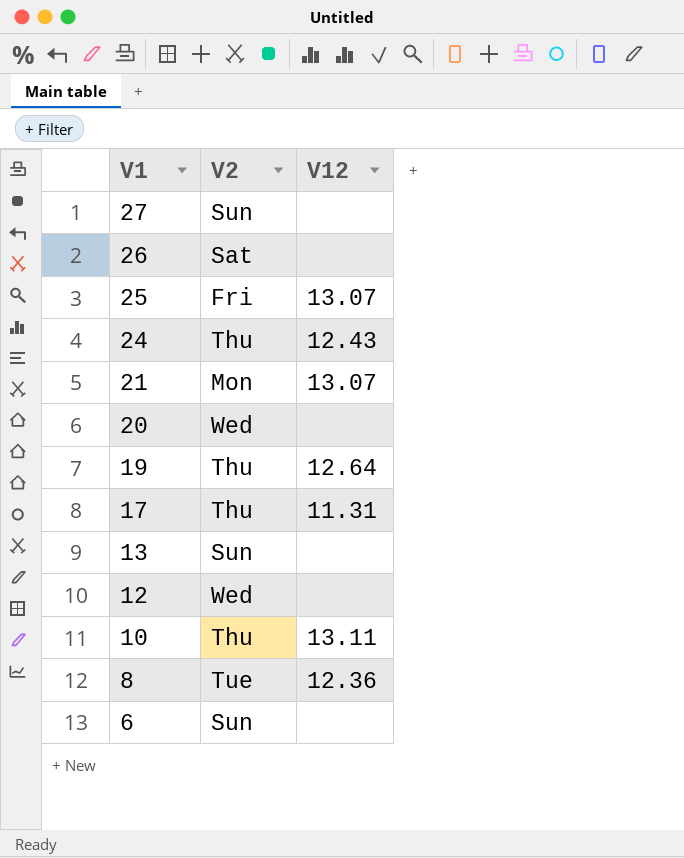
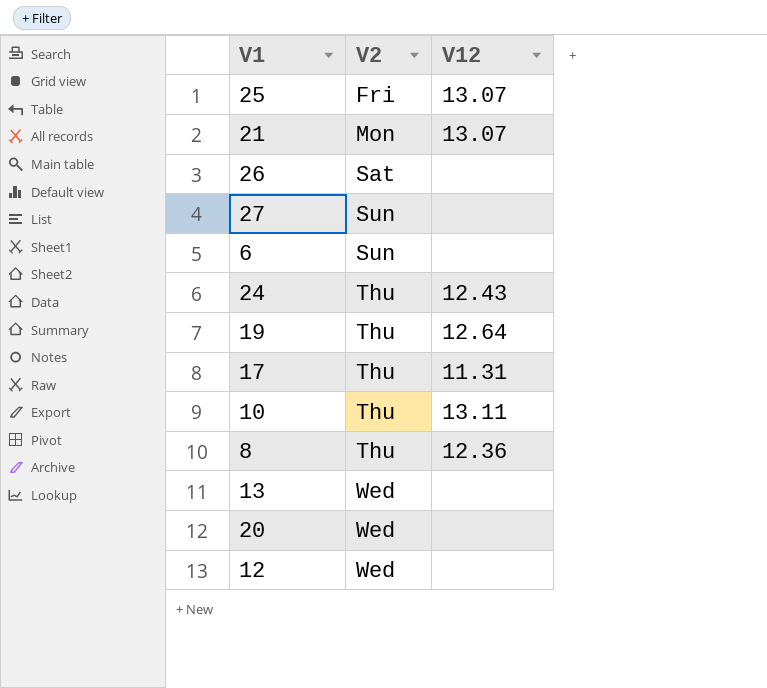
row order: V1 descending -> V2 ascending
8 | V2: Tue -> Thu
13 | V2: Sun -> Wed

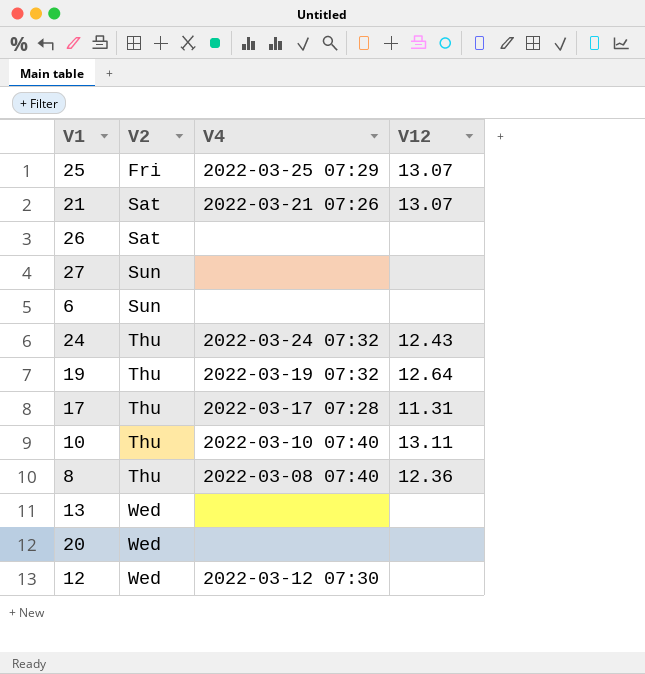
column V4 | position: none -> 3
21 | V2: Mon -> Sat

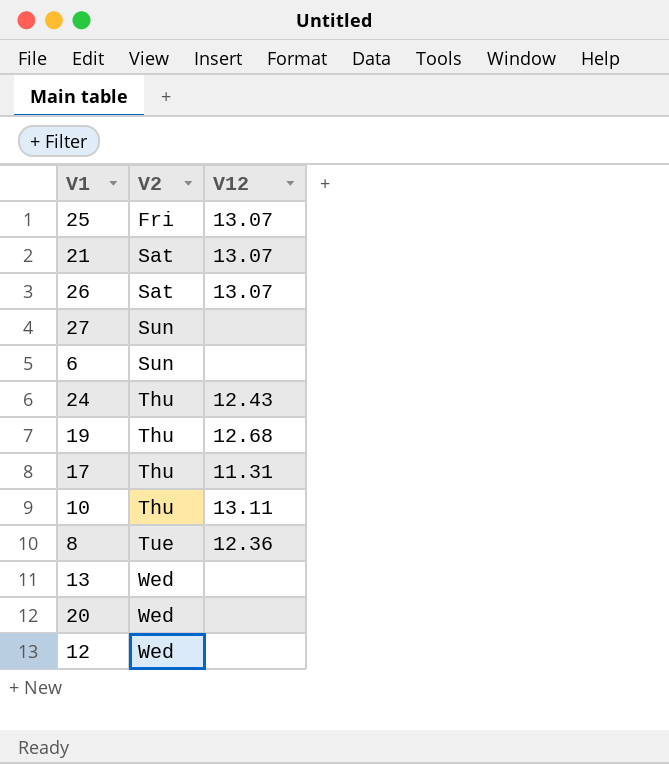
column V4 | position: 3 -> none
26 | V12: none -> 13.07
19 | V12: 12.64 -> 12.68
8 | V2: Thu -> Tue

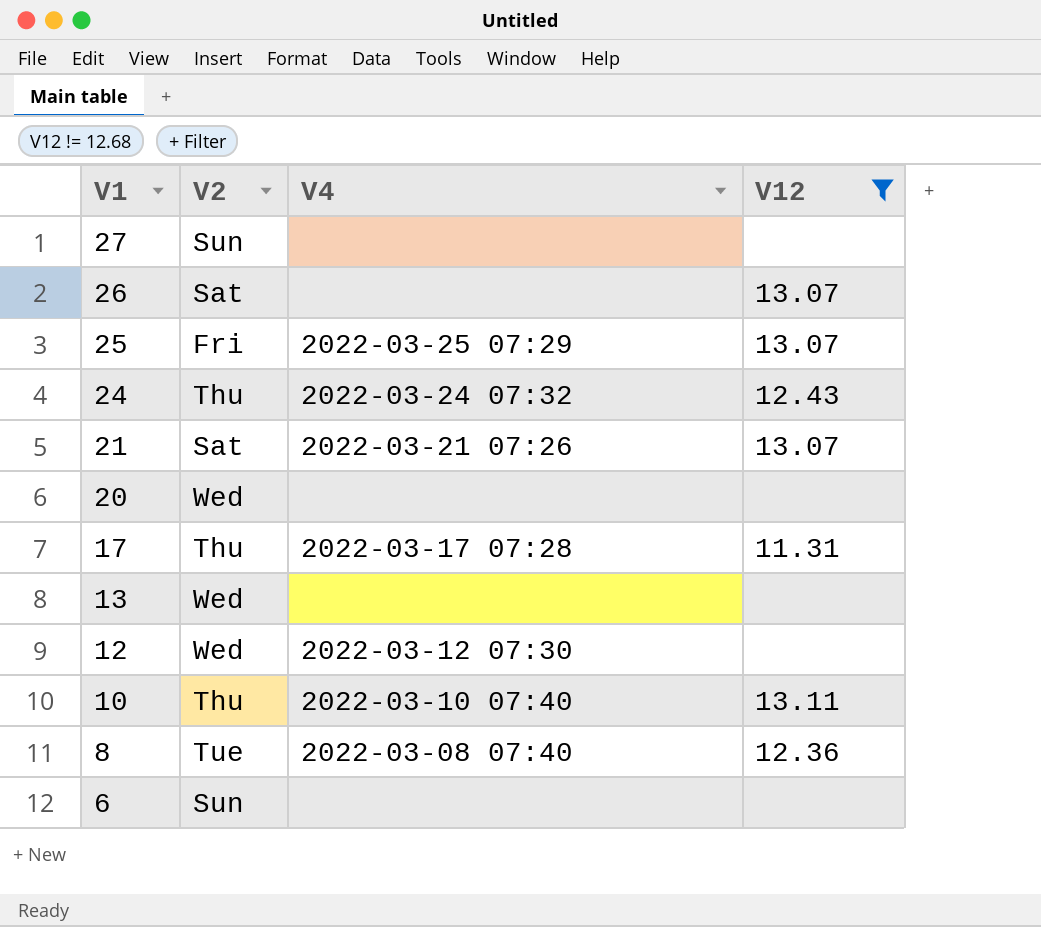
filter: none -> V12 != 12.68
row order: V2 ascending -> V1 descending
column V4 | position: none -> 3

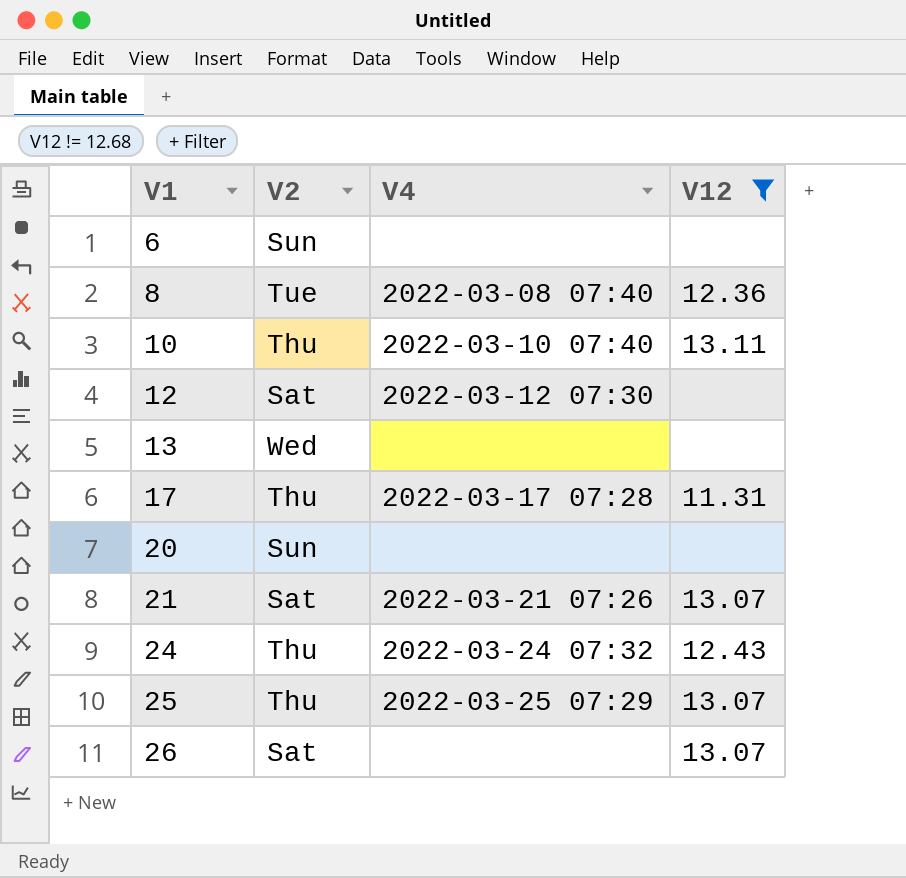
row order: V1 descending -> V1 ascending
row 27: Sun | none | none -> none
12 | V2: Wed -> Sat
20 | V2: Wed -> Sun
25 | V2: Fri -> Thu

